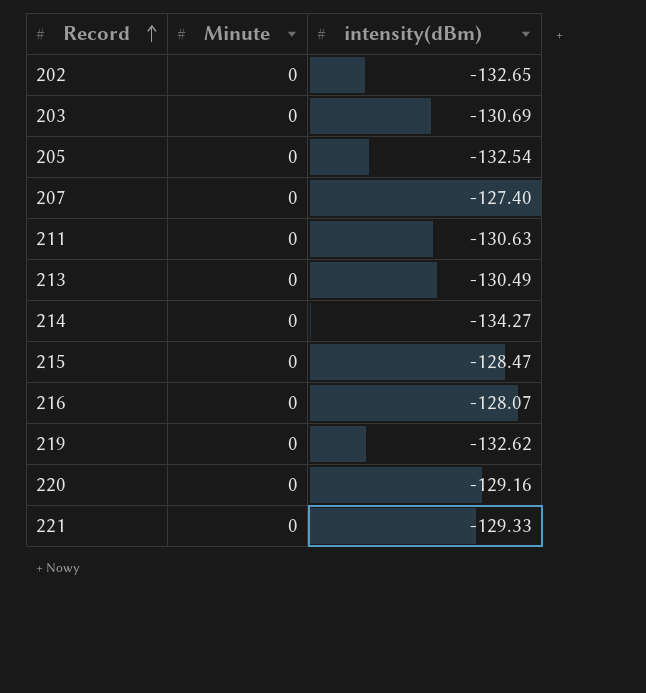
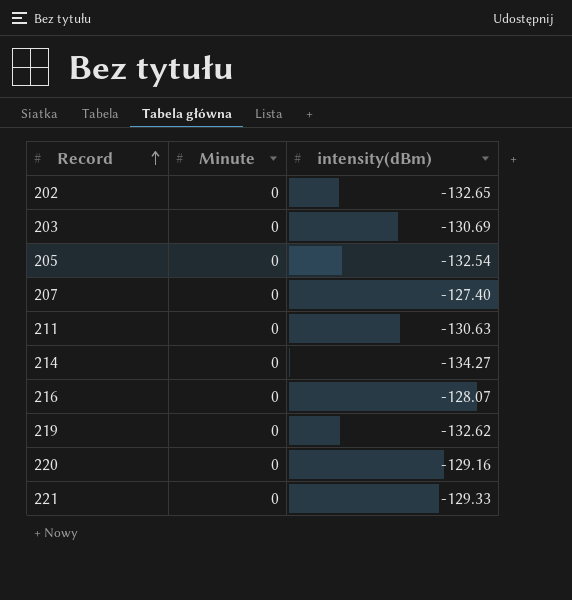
row 213: 0 | -130.49 -> none
row 215: 0 | -128.47 -> none

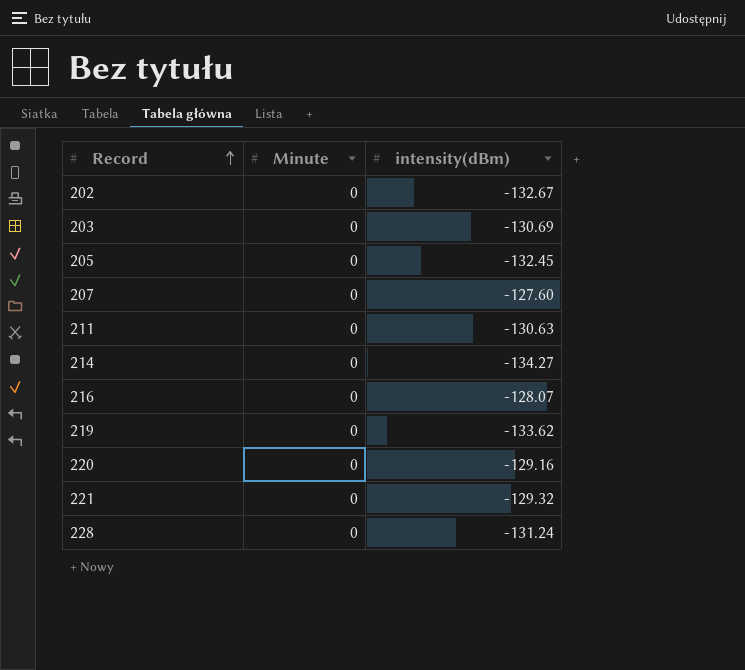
202 | intensity(dBm): -132.65 -> -132.67
205 | intensity(dBm): -132.54 -> -132.45
207 | intensity(dBm): -127.40 -> -127.60
219 | intensity(dBm): -132.62 -> -133.62
221 | intensity(dBm): -129.33 -> -129.32
row 228: none -> 0 | -131.24

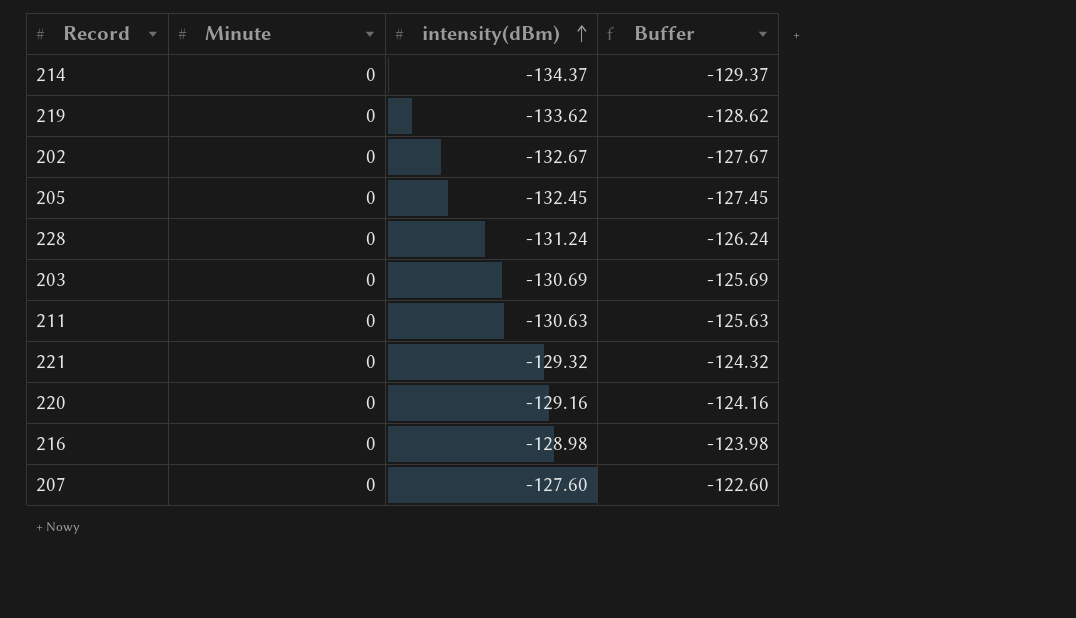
row order: Record ascending -> intensity(dBm) ascending
column Buffer | formula: none -> [intensity(dBm)] + 5
214 | intensity(dBm): -134.27 -> -134.37
216 | intensity(dBm): -128.07 -> -128.98

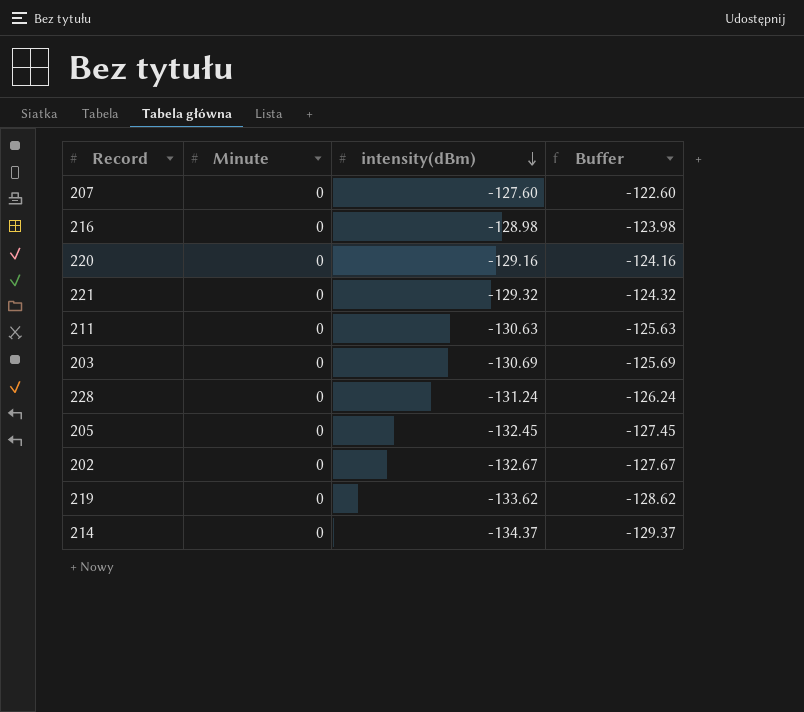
row order: intensity(dBm) ascending -> intensity(dBm) descending

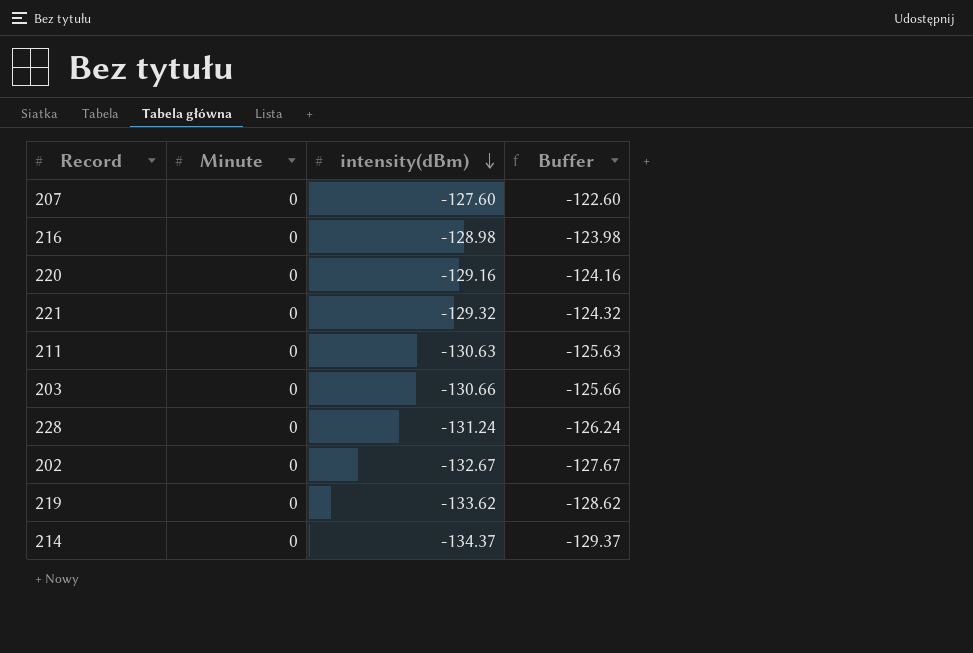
row 205: 0 | -132.45 | -127.45 -> none
203 | intensity(dBm): -130.69 -> -130.66
203 | Buffer: -125.69 -> -125.66

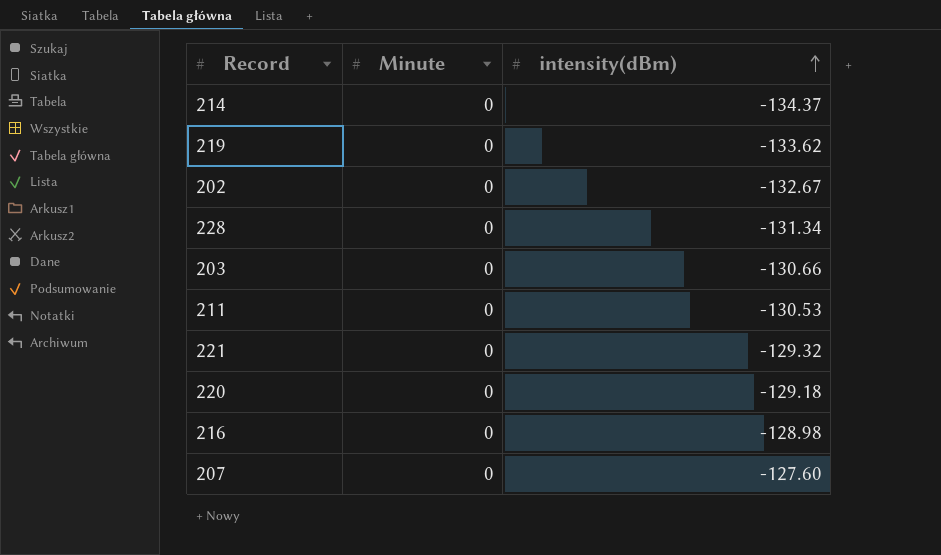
row order: intensity(dBm) descending -> intensity(dBm) ascending
column Buffer | formula: [intensity(dBm)] + 5 -> none
228 | intensity(dBm): -131.24 -> -131.34
211 | intensity(dBm): -130.63 -> -130.53
220 | intensity(dBm): -129.16 -> -129.18

